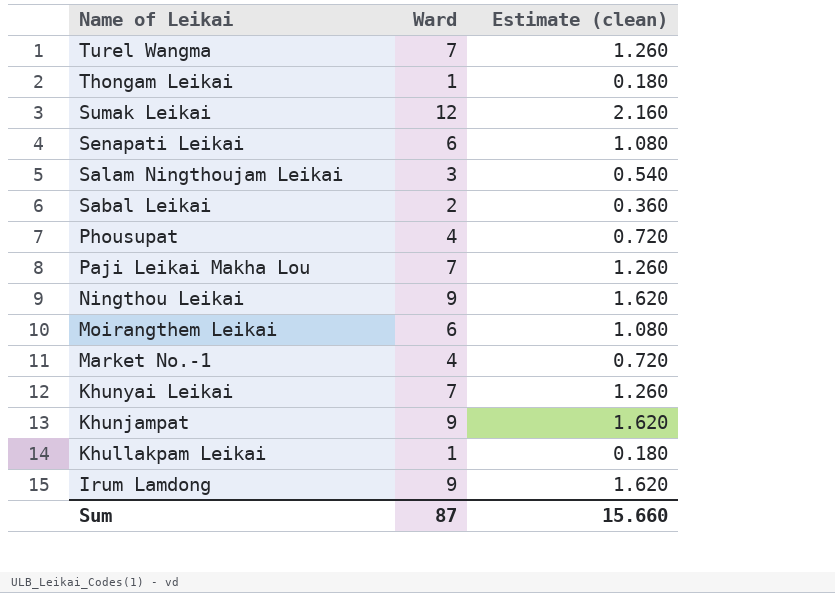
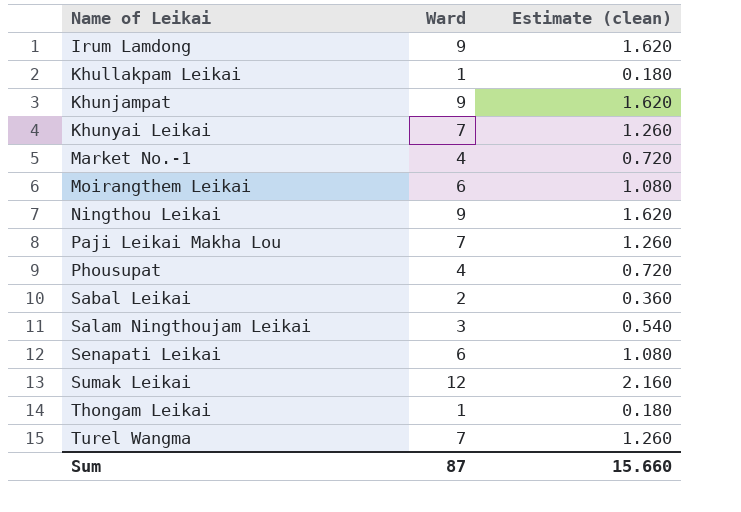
row order: Name of Leikai descending -> Name of Leikai ascending

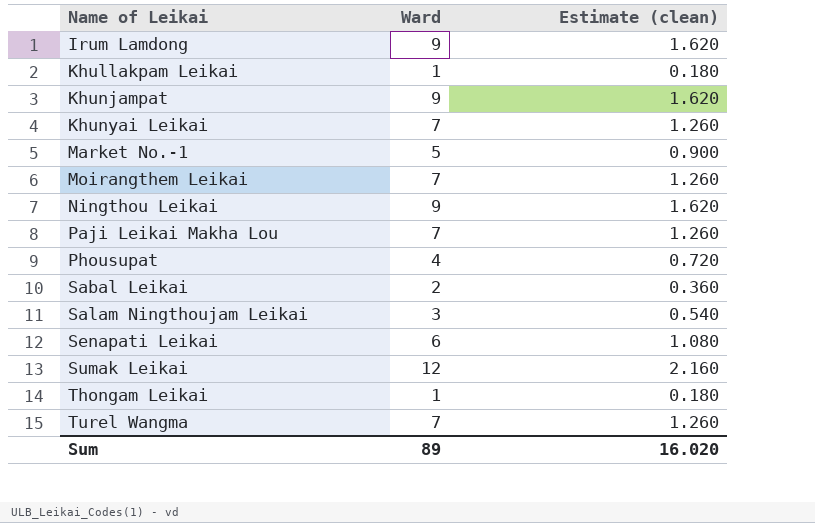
Market No.-1 | Ward: 4 -> 5
Market No.-1 | Estimate (clean): 0.720 -> 0.900
Moirangthem Leikai | Ward: 6 -> 7
Moirangthem Leikai | Estimate (clean): 1.080 -> 1.260
Sum | Ward: 87 -> 89
Sum | Estimate (clean): 15.660 -> 16.020

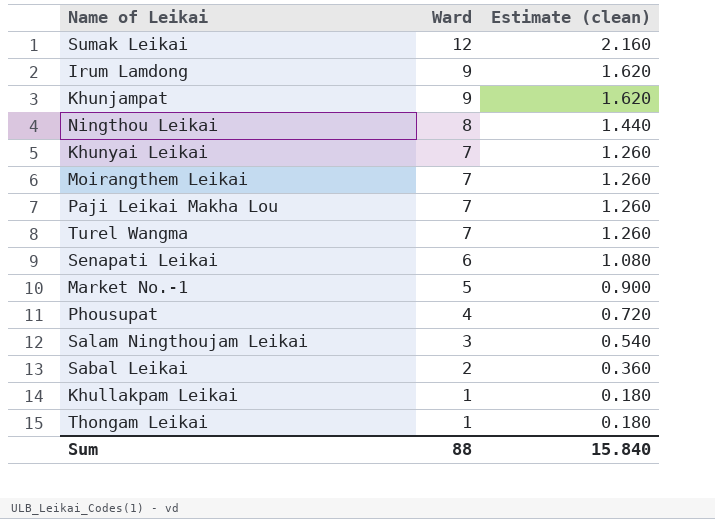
row order: Name of Leikai ascending -> Ward descending
Ningthou Leikai | Ward: 9 -> 8
Ningthou Leikai | Estimate (clean): 1.620 -> 1.440
Sum | Ward: 89 -> 88
Sum | Estimate (clean): 16.020 -> 15.840

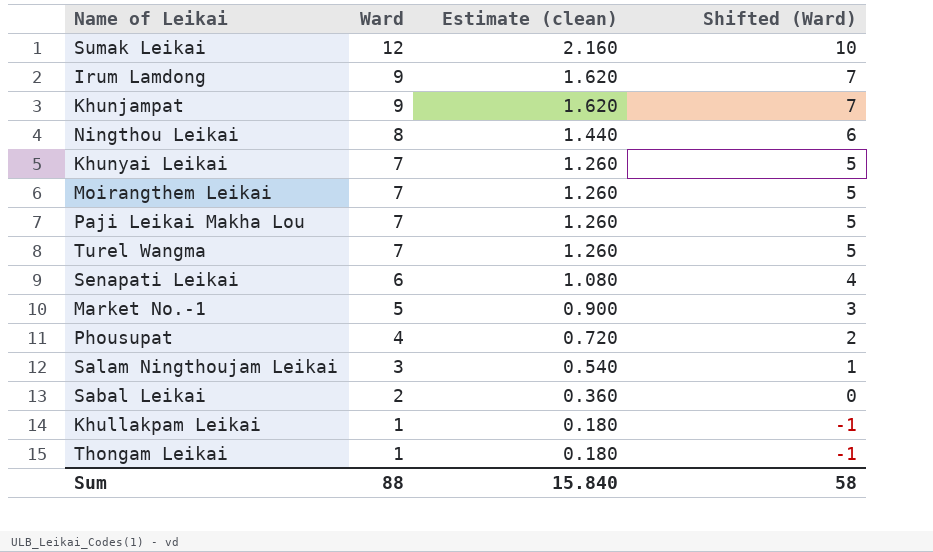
column Shifted (Ward) | formula: none -> [Ward] - 2

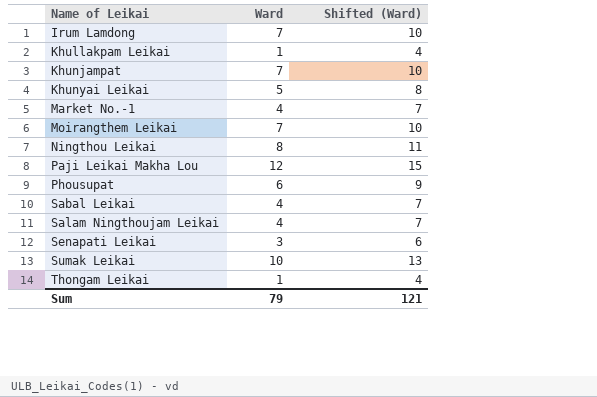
row order: Ward descending -> Name of Leikai ascending
column Estimate (clean) | formula: [Ward] * 0.18 -> none
column Shifted (Ward) | formula: [Ward] - 2 -> [Ward] + 3
row Turel Wangma: 7 | 1.260 | 5 -> none
Irum Lamdong | Ward: 9 -> 7
Khunjampat | Ward: 9 -> 7
Khunyai Leikai | Ward: 7 -> 5
Market No.-1 | Ward: 5 -> 4
Paji Leikai Makha Lou | Ward: 7 -> 12
Phousupat | Ward: 4 -> 6
Sabal Leikai | Ward: 2 -> 4
Salam Ningthoujam Leikai | Ward: 3 -> 4
Senapati Leikai | Ward: 6 -> 3
Sumak Leikai | Ward: 12 -> 10
Sum | Ward: 88 -> 79
Sum | Shifted (Ward): 58 -> 121

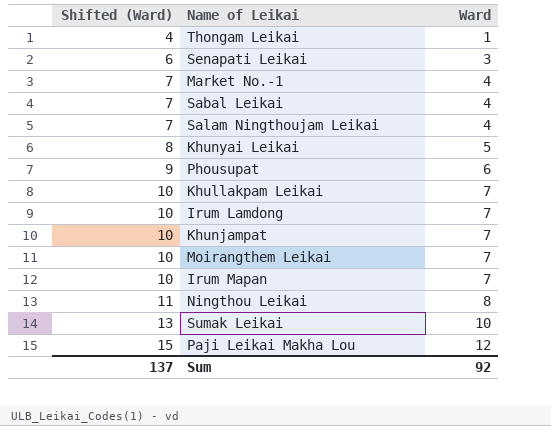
row order: Name of Leikai ascending -> Shifted (Ward) ascending
column Shifted (Ward) | position: 3 -> 1
Khullakpam Leikai | Shifted (Ward): 4 -> 10
Khullakpam Leikai | Ward: 1 -> 7
row Irum Mapan: none -> 10 | 7
Sum | Shifted (Ward): 121 -> 137
Sum | Ward: 79 -> 92

